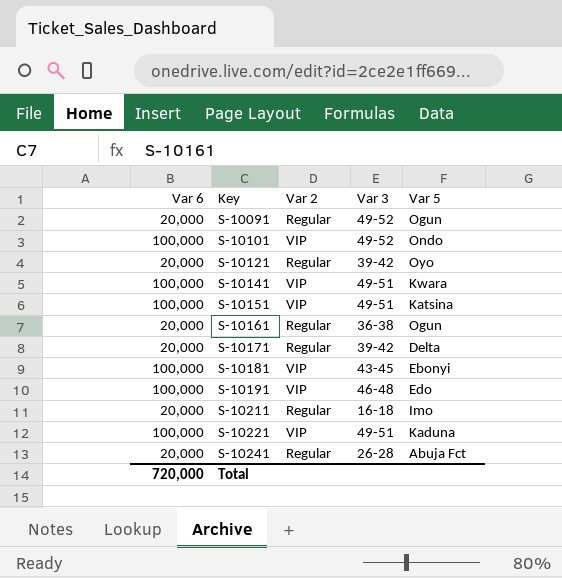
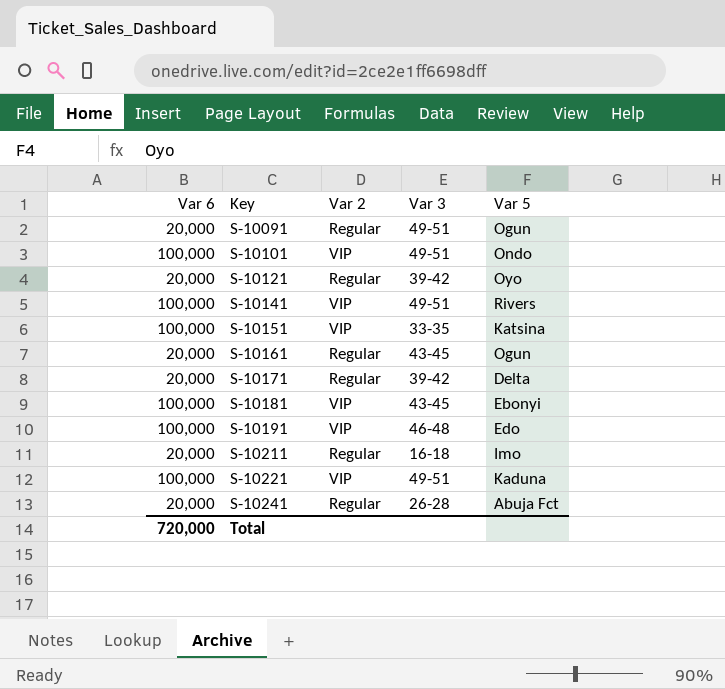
S-10091 | Var 3: 49-52 -> 49-51
S-10101 | Var 3: 49-52 -> 49-51
S-10141 | Var 5: Kwara -> Rivers
S-10151 | Var 3: 49-51 -> 33-35
S-10161 | Var 3: 36-38 -> 43-45

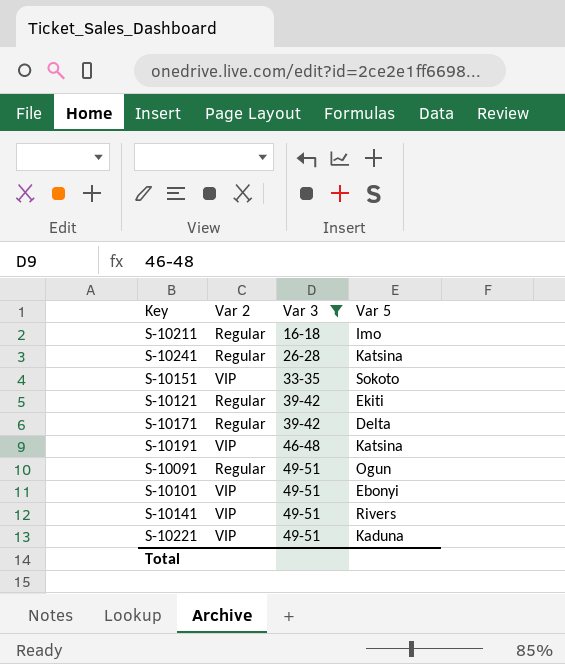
filter: none -> Var 3 != 43-45
row order: Key ascending -> Var 3 ascending
column Var 6 | position: 1 -> none
S-10241 | Var 5: Abuja Fct -> Katsina
S-10151 | Var 5: Katsina -> Sokoto
S-10121 | Var 5: Oyo -> Ekiti
S-10191 | Var 5: Edo -> Katsina
S-10101 | Var 5: Ondo -> Ebonyi

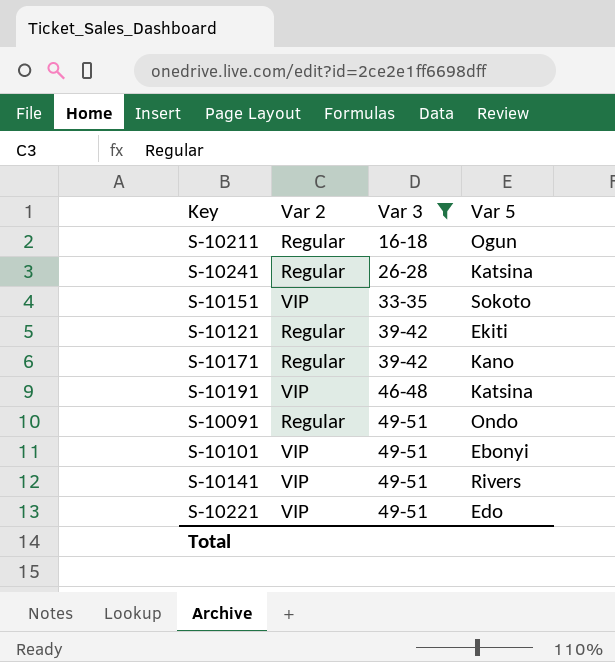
S-10211 | Var 5: Imo -> Ogun
S-10171 | Var 5: Delta -> Kano
S-10091 | Var 5: Ogun -> Ondo
S-10221 | Var 5: Kaduna -> Edo

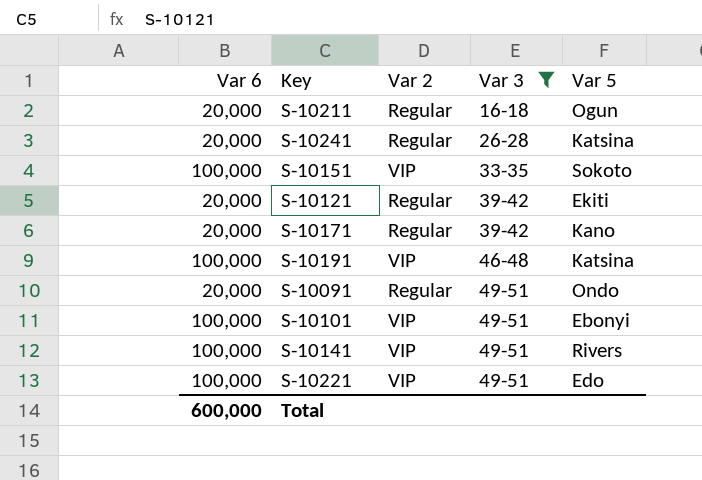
column Var 6 | position: none -> 1

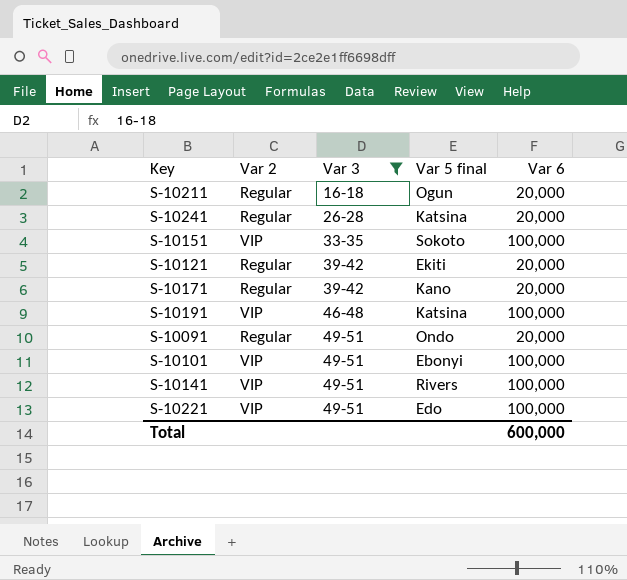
column name: Var 5 -> Var 5 final
column Var 6 | position: 1 -> 5

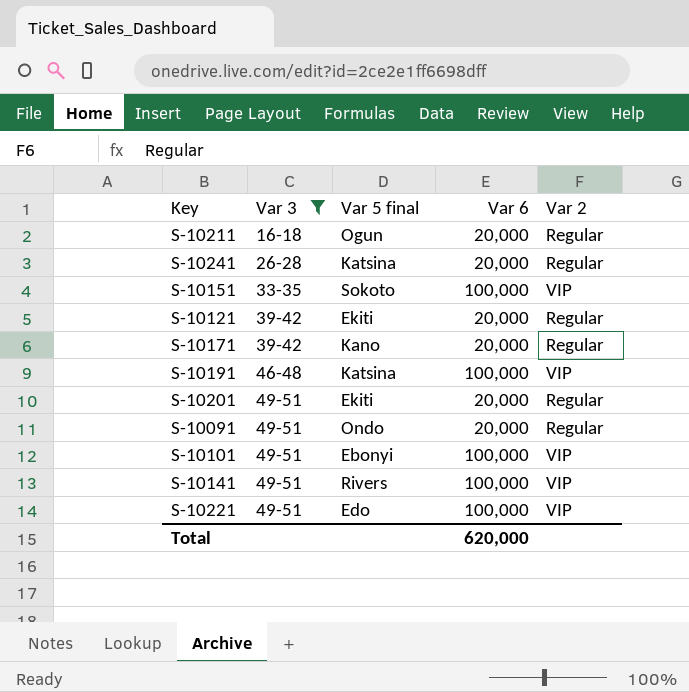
column Var 2 | position: 2 -> 5
row S-10201: none -> 49-51 | Ekiti | 20,000 | Regular
Total | Var 6: 600,000 -> 620,000

